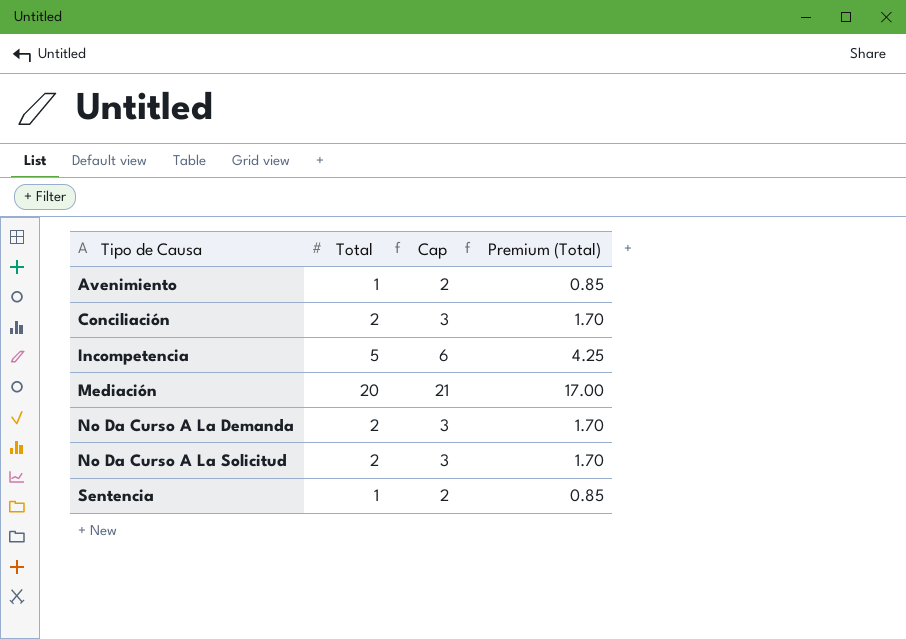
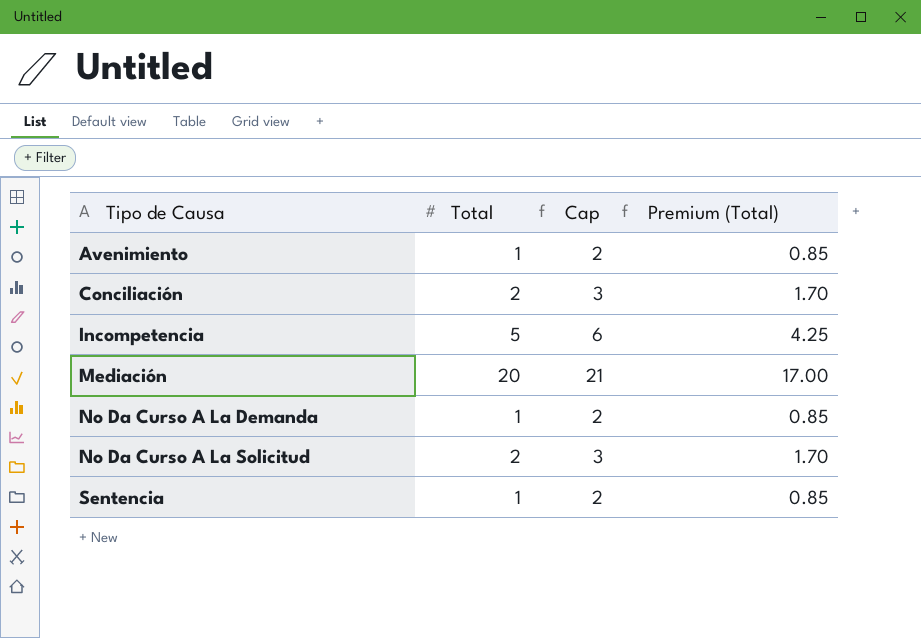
No Da Curso A La Demanda | Total: 2 -> 1
No Da Curso A La Demanda | Cap: 3 -> 2
No Da Curso A La Demanda | Premium (Total): 1.70 -> 0.85

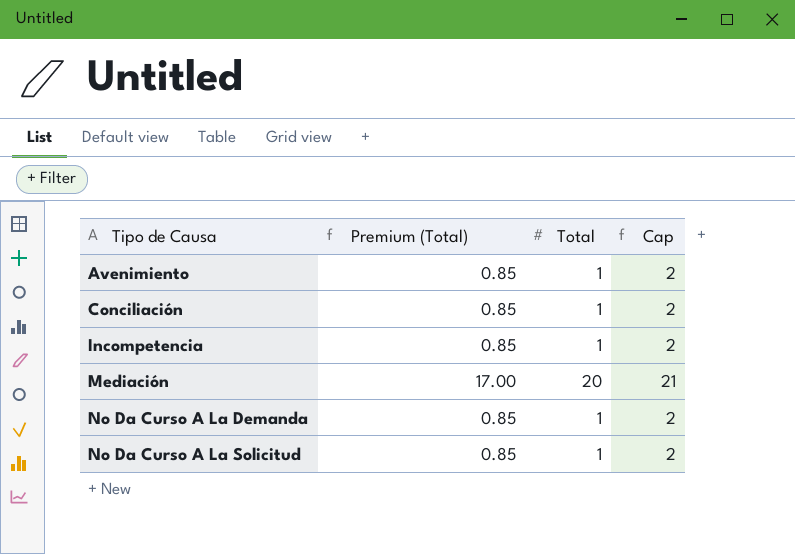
column Premium (Total) | position: 4 -> 2
row Sentencia: 1 | 2 | 0.85 -> none
Conciliación | Premium (Total): 1.70 -> 0.85
Conciliación | Total: 2 -> 1
Conciliación | Cap: 3 -> 2
Incompetencia | Premium (Total): 4.25 -> 0.85
Incompetencia | Total: 5 -> 1
Incompetencia | Cap: 6 -> 2
No Da Curso A La Solicitud | Premium (Total): 1.70 -> 0.85
No Da Curso A La Solicitud | Total: 2 -> 1
No Da Curso A La Solicitud | Cap: 3 -> 2

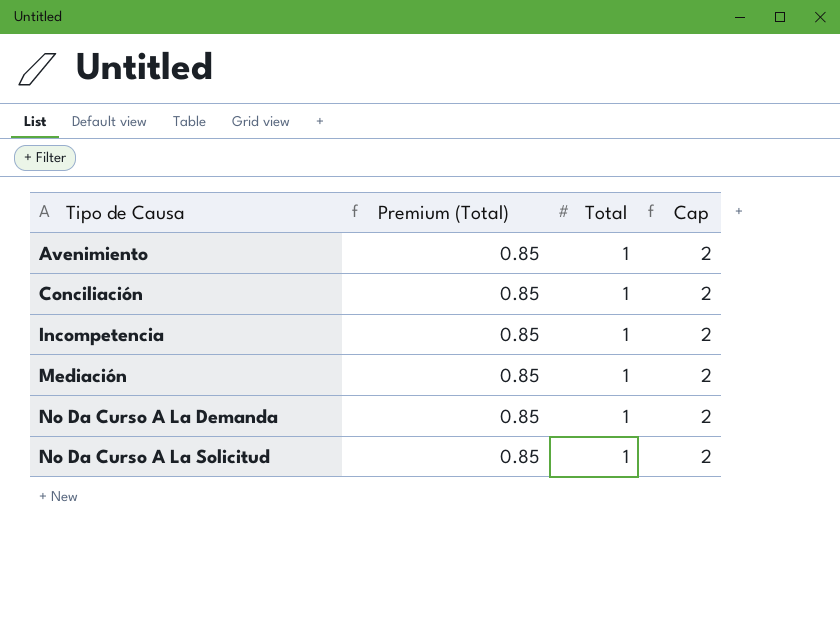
Mediación | Premium (Total): 17.00 -> 0.85
Mediación | Total: 20 -> 1
Mediación | Cap: 21 -> 2

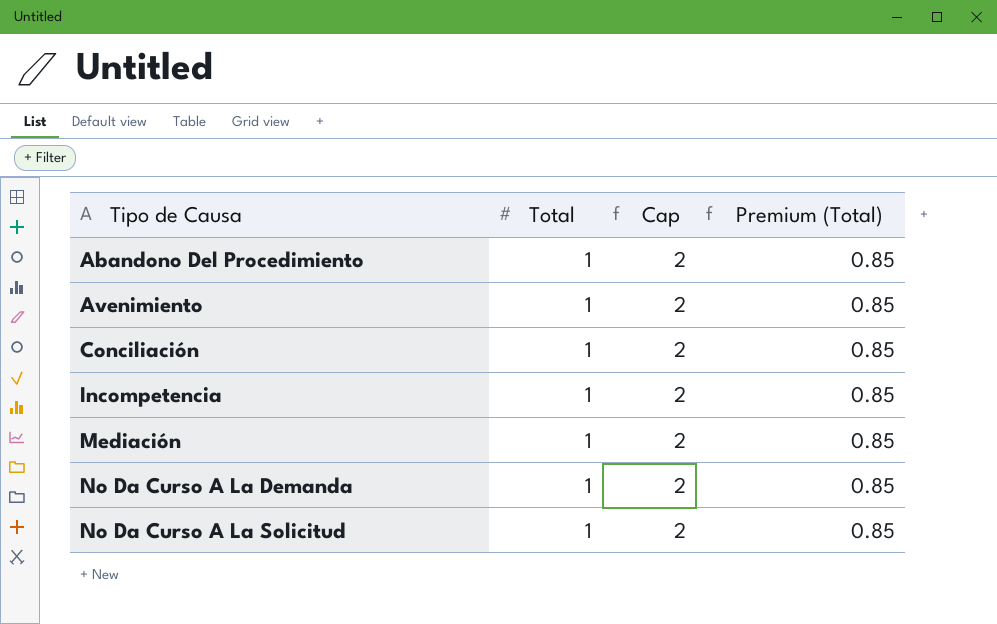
column Premium (Total) | position: 2 -> 4
row Abandono Del Procedimiento: none -> 1 | 2 | 0.85

